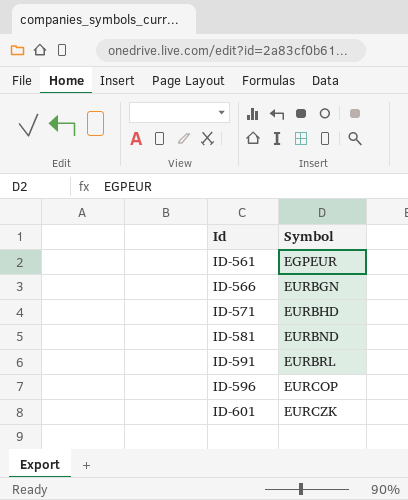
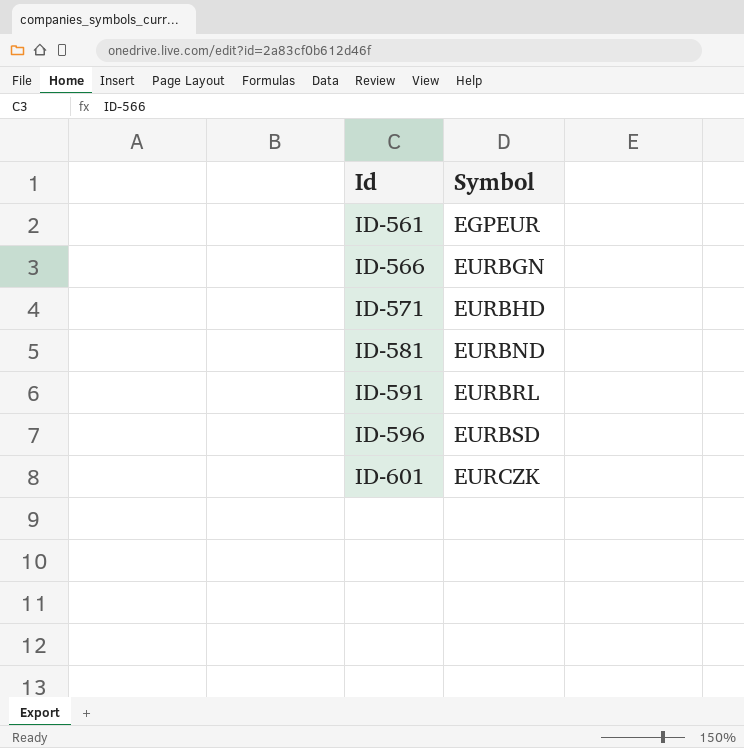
ID-596 | Symbol: EURCOP -> EURBSD

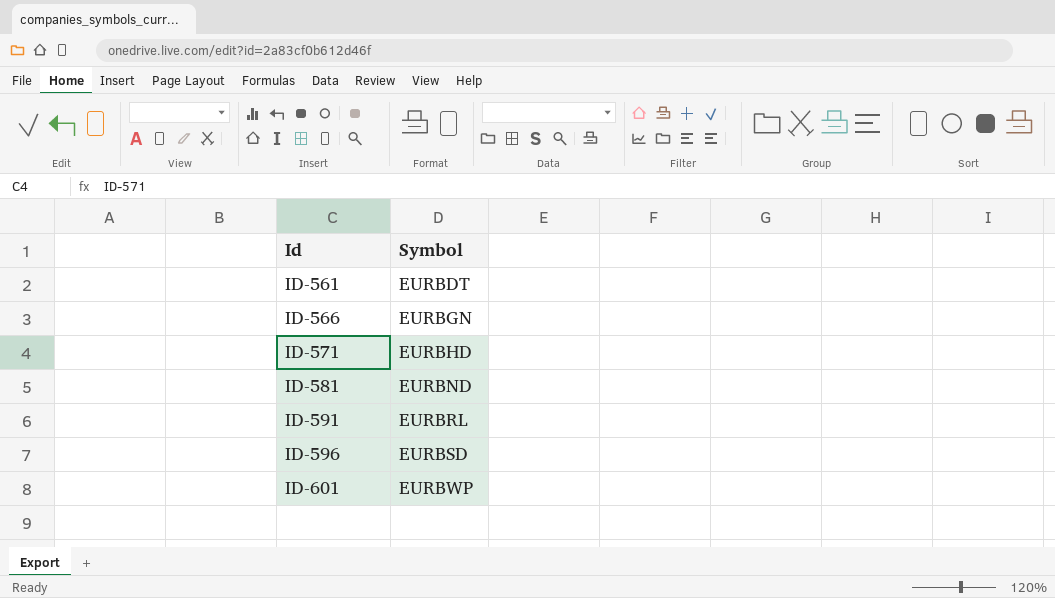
ID-561 | Symbol: EGPEUR -> EURBDT
ID-601 | Symbol: EURCZK -> EURBWP

